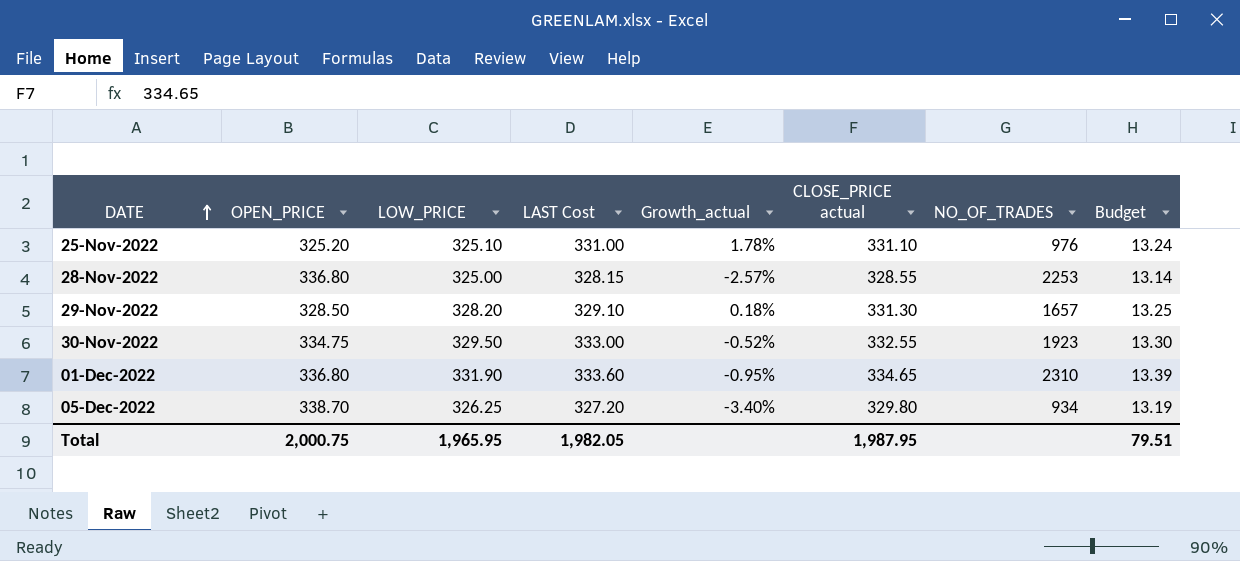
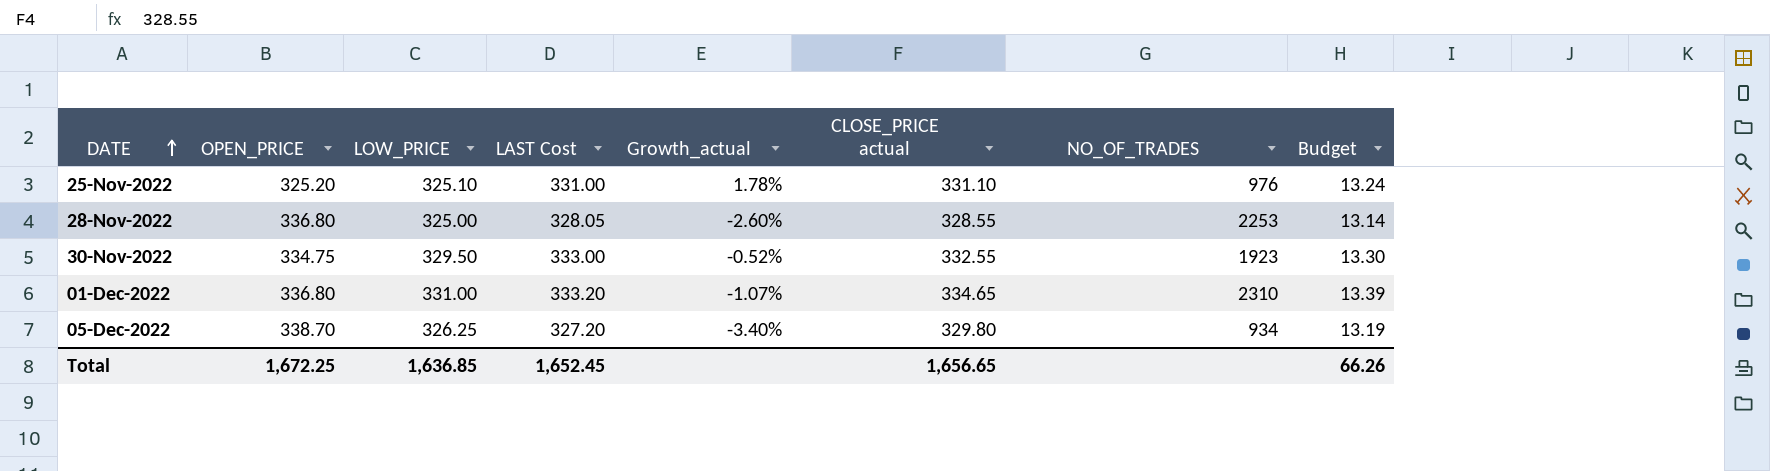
row 29-Nov-2022: 328.50 | 328.20 | 329.10 | 0.18% | 331.30 | 1657 | 13.25 -> none
28-Nov-2022 | LAST Cost: 328.15 -> 328.05
28-Nov-2022 | Growth_actual: -2.57% -> -2.60%
01-Dec-2022 | LOW_PRICE: 331.90 -> 331.00
01-Dec-2022 | LAST Cost: 333.60 -> 333.20
01-Dec-2022 | Growth_actual: -0.95% -> -1.07%
Total | OPEN_PRICE: 2,000.75 -> 1,672.25
Total | LOW_PRICE: 1,965.95 -> 1,636.85
Total | LAST Cost: 1,982.05 -> 1,652.45
Total | CLOSE_PRICE actual: 1,987.95 -> 1,656.65
Total | Budget: 79.51 -> 66.26

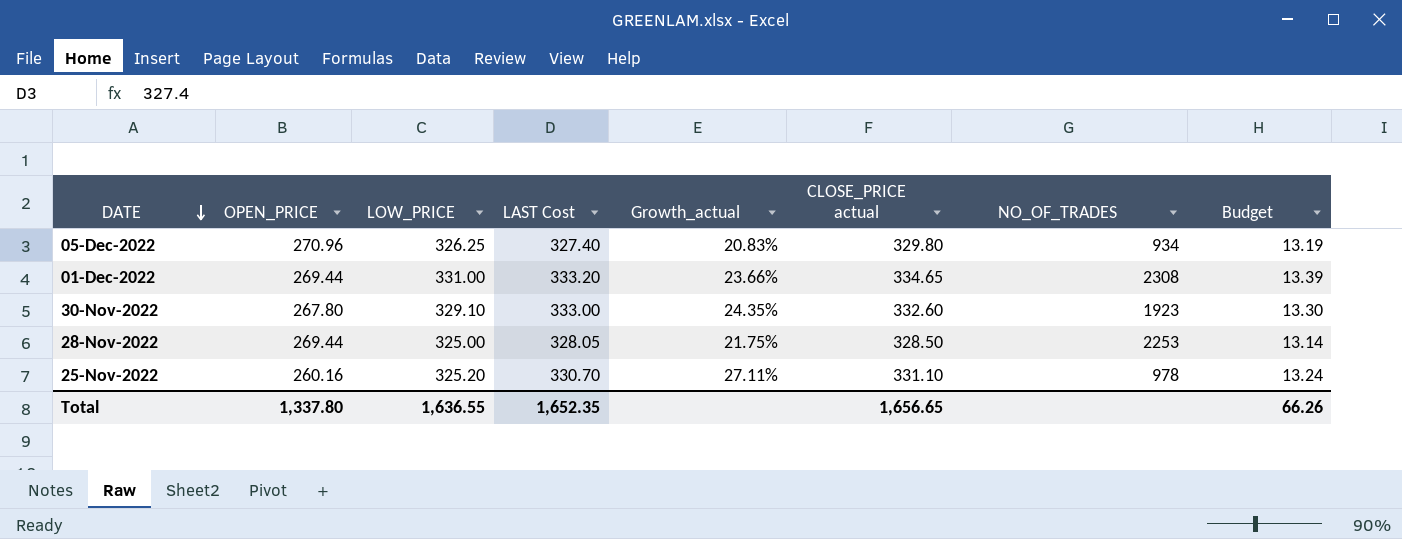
row order: DATE ascending -> DATE descending
05-Dec-2022 | OPEN_PRICE: 338.70 -> 270.96
05-Dec-2022 | LAST Cost: 327.20 -> 327.40
05-Dec-2022 | Growth_actual: -3.40% -> 20.83%
01-Dec-2022 | OPEN_PRICE: 336.80 -> 269.44
01-Dec-2022 | Growth_actual: -1.07% -> 23.66%
01-Dec-2022 | NO_OF_TRADES: 2310 -> 2308
30-Nov-2022 | OPEN_PRICE: 334.75 -> 267.80
30-Nov-2022 | LOW_PRICE: 329.50 -> 329.10
30-Nov-2022 | Growth_actual: -0.52% -> 24.35%
30-Nov-2022 | CLOSE_PRICE actual: 332.55 -> 332.60
28-Nov-2022 | OPEN_PRICE: 336.80 -> 269.44
28-Nov-2022 | Growth_actual: -2.60% -> 21.75%
28-Nov-2022 | CLOSE_PRICE actual: 328.55 -> 328.50
25-Nov-2022 | OPEN_PRICE: 325.20 -> 260.16
25-Nov-2022 | LOW_PRICE: 325.10 -> 325.20
25-Nov-2022 | LAST Cost: 331.00 -> 330.70
25-Nov-2022 | Growth_actual: 1.78% -> 27.11%
25-Nov-2022 | NO_OF_TRADES: 976 -> 978
Total | OPEN_PRICE: 1,672.25 -> 1,337.80
Total | LOW_PRICE: 1,636.85 -> 1,636.55
Total | LAST Cost: 1,652.45 -> 1,652.35

